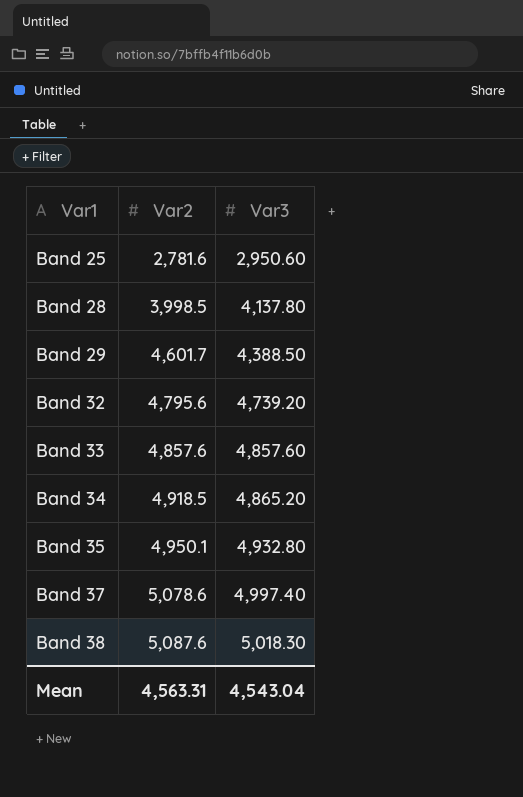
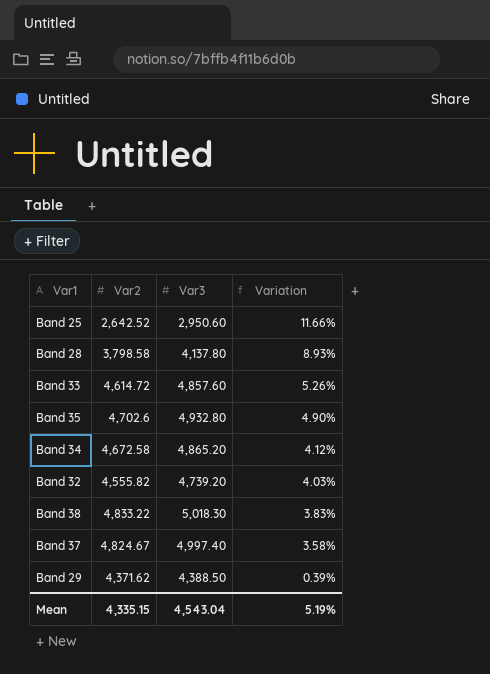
row order: Var1 ascending -> Variation descending
column Variation | formula: none -> ([Var3] - [Var2]) / [Var2]
Band 25 | Var2: 2,781.6 -> 2,642.52
Band 28 | Var2: 3,998.5 -> 3,798.58
Band 33 | Var2: 4,857.6 -> 4,614.72
Band 35 | Var2: 4,950.1 -> 4,702.6
Band 34 | Var2: 4,918.5 -> 4,672.58
Band 32 | Var2: 4,795.6 -> 4,555.82
Band 38 | Var2: 5,087.6 -> 4,833.22
Band 37 | Var2: 5,078.6 -> 4,824.67
Band 29 | Var2: 4,601.7 -> 4,371.62
Mean | Var2: 4,563.31 -> 4,335.15

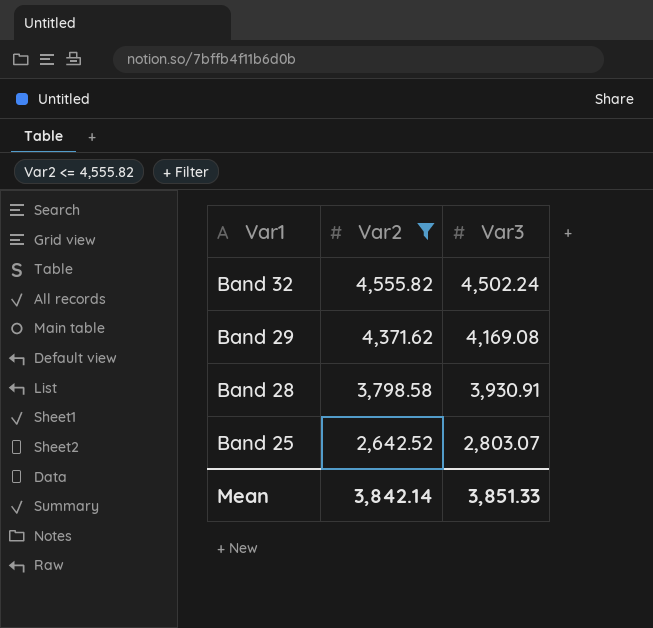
filter: none -> Var2 <= 4,555.82
row order: Variation descending -> Var1 descending
column Variation | formula: ([Var3] - [Var2]) / [Var2] -> none
Band 32 | Var3: 4,739.20 -> 4,502.24
Band 29 | Var3: 4,388.50 -> 4,169.08
Band 28 | Var3: 4,137.80 -> 3,930.91
Band 25 | Var3: 2,950.60 -> 2,803.07
Mean | Var2: 4,335.15 -> 3,842.14
Mean | Var3: 4,543.04 -> 3,851.33

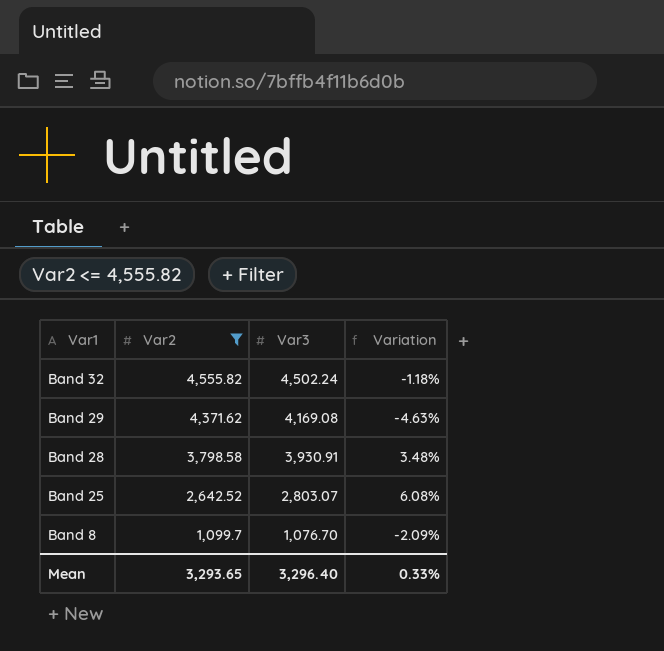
column Variation | formula: none -> ([Var3] - [Var2]) / [Var2]
row Band 8: none -> 1,099.7 | 1,076.70 | -2.09%
Mean | Var2: 3,842.14 -> 3,293.65
Mean | Var3: 3,851.33 -> 3,296.40

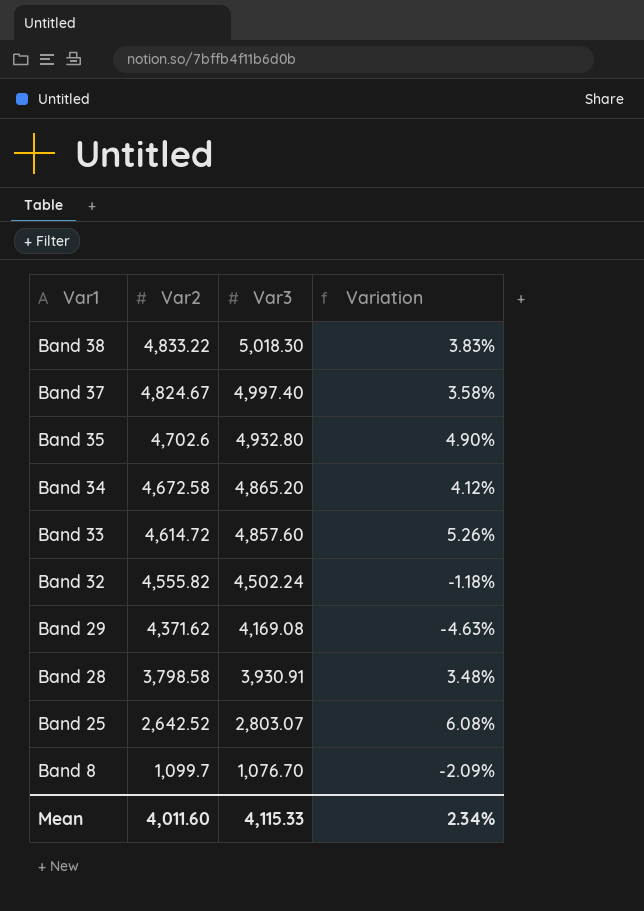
filter: Var2 <= 4,555.82 -> none
Mean | Var2: 3,293.65 -> 4,011.60
Mean | Var3: 3,296.40 -> 4,115.33
Mean | Variation: 0.33% -> 2.34%

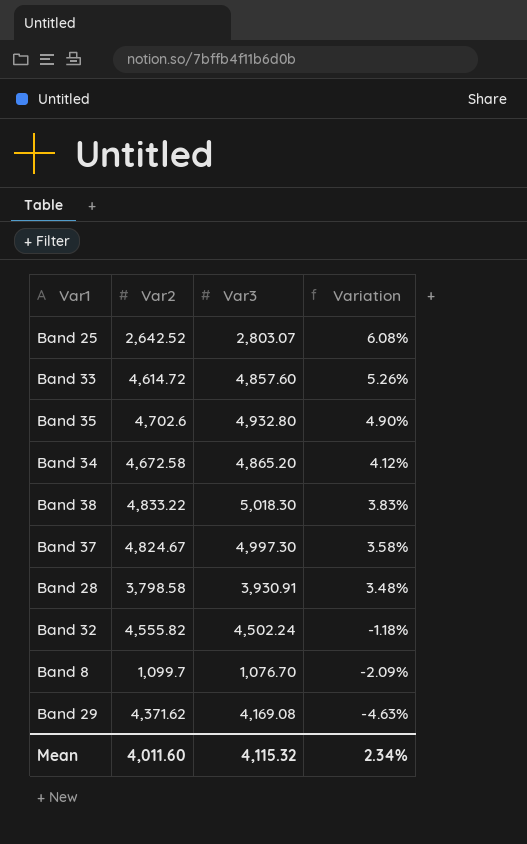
row order: Var1 descending -> Variation descending
Band 37 | Var3: 4,997.40 -> 4,997.30
Mean | Var3: 4,115.33 -> 4,115.32

